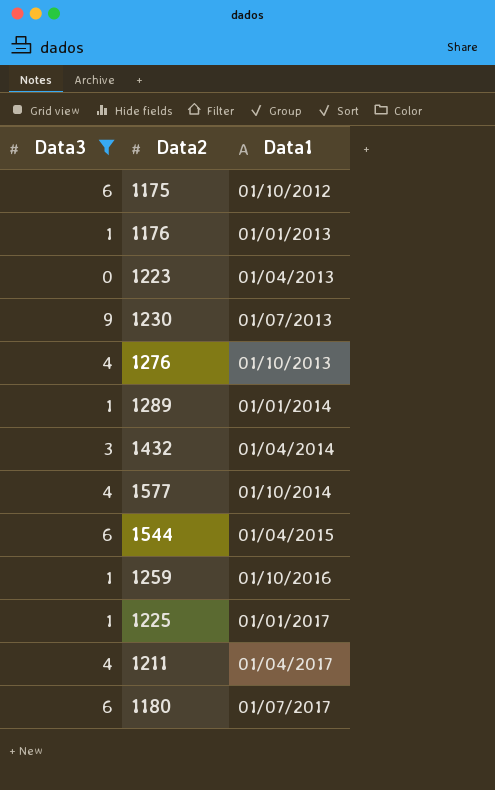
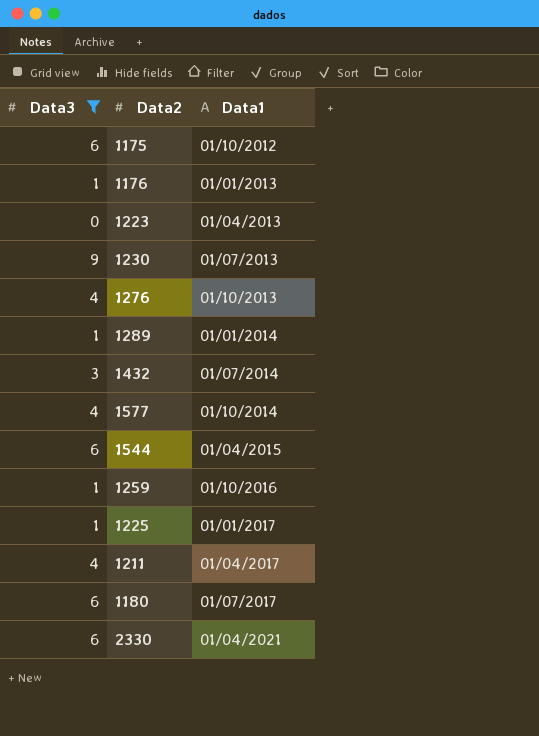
1432 | Data1: 01/04/2014 -> 01/07/2014
row 2330: none -> 6 | 01/04/2021

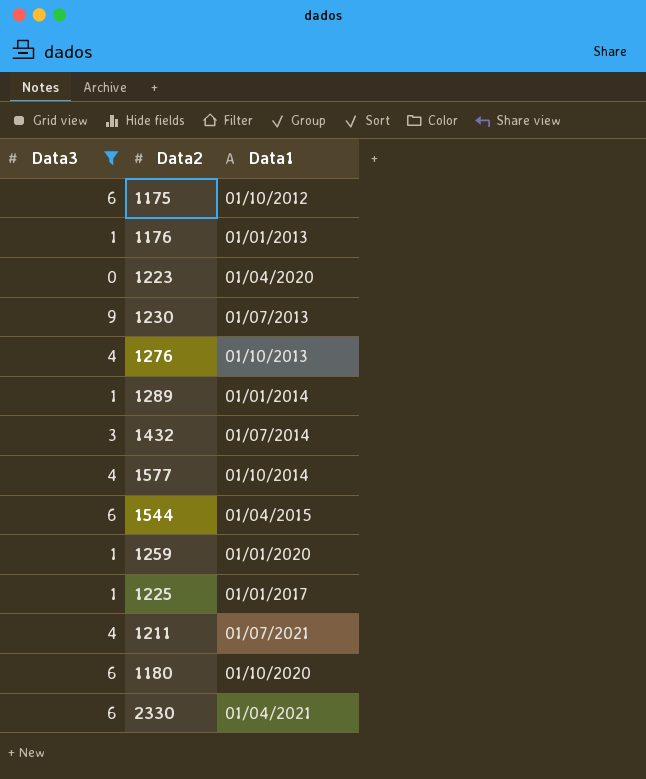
1223 | Data1: 01/04/2013 -> 01/04/2020
1259 | Data1: 01/10/2016 -> 01/01/2020
1211 | Data1: 01/04/2017 -> 01/07/2021
1180 | Data1: 01/07/2017 -> 01/10/2020

